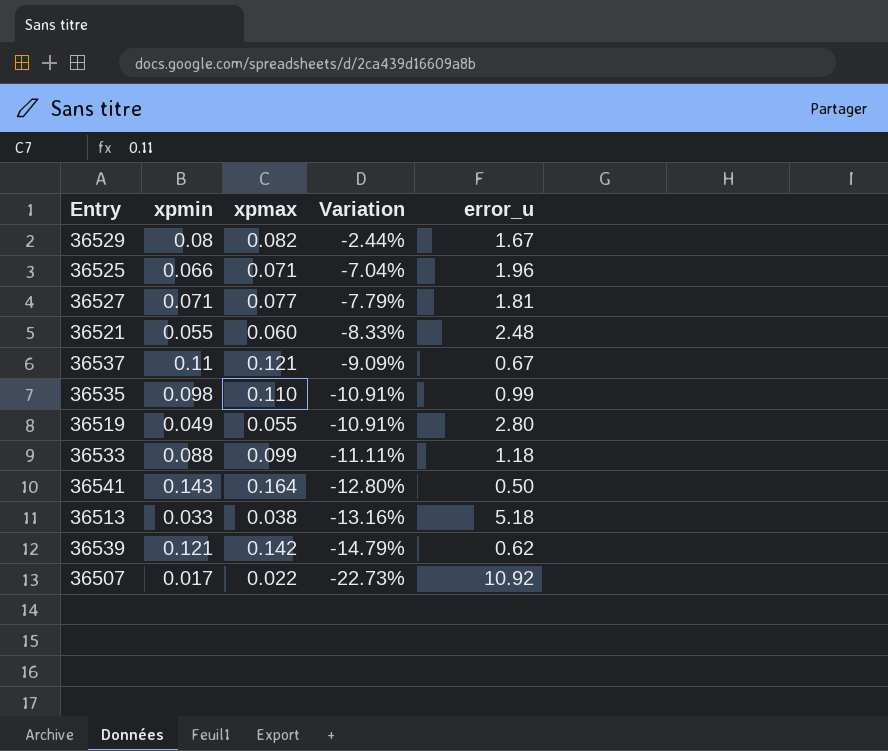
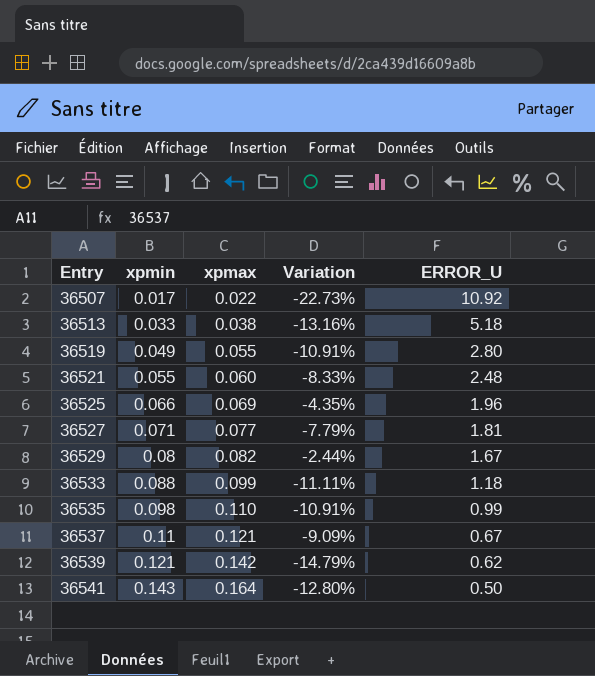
row order: Variation descending -> Entry ascending
column name: error_u -> ERROR_U
36525 | xpmax: 0.071 -> 0.069
36525 | Variation: -7.04% -> -4.35%

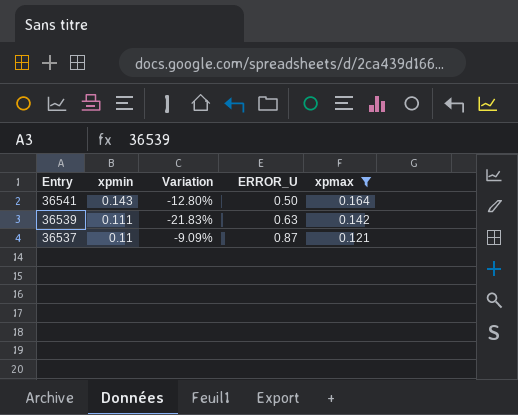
filter: none -> xpmax >= 0.121
row order: Entry ascending -> Entry descending
column xpmax | position: 3 -> 5
36539 | xpmin: 0.121 -> 0.111
36539 | Variation: -14.79% -> -21.83%
36539 | ERROR_U: 0.62 -> 0.63
36537 | ERROR_U: 0.67 -> 0.87

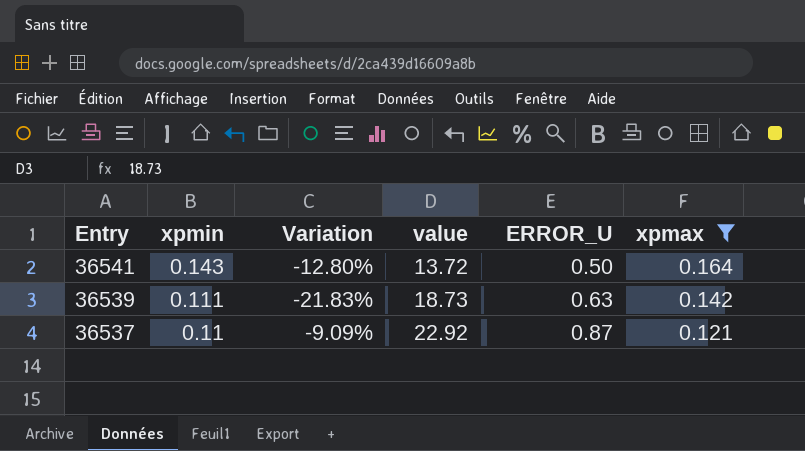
column value | position: none -> 4

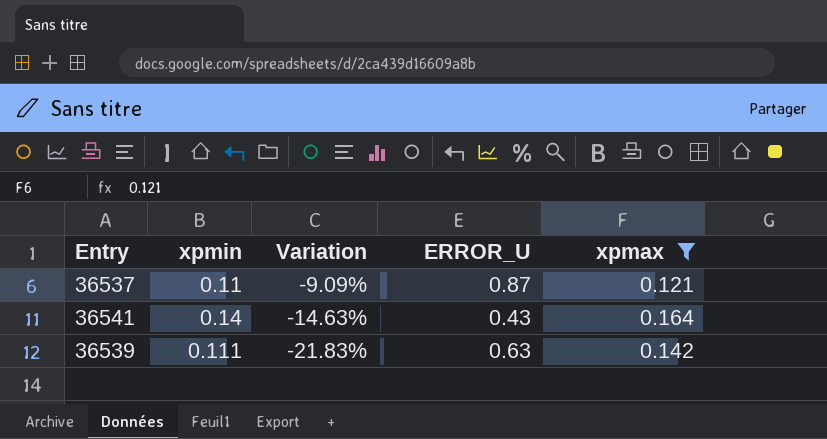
row order: Entry descending -> Variation descending
column value | position: 4 -> none
36541 | xpmin: 0.143 -> 0.14
36541 | Variation: -12.80% -> -14.63%
36541 | ERROR_U: 0.50 -> 0.43

